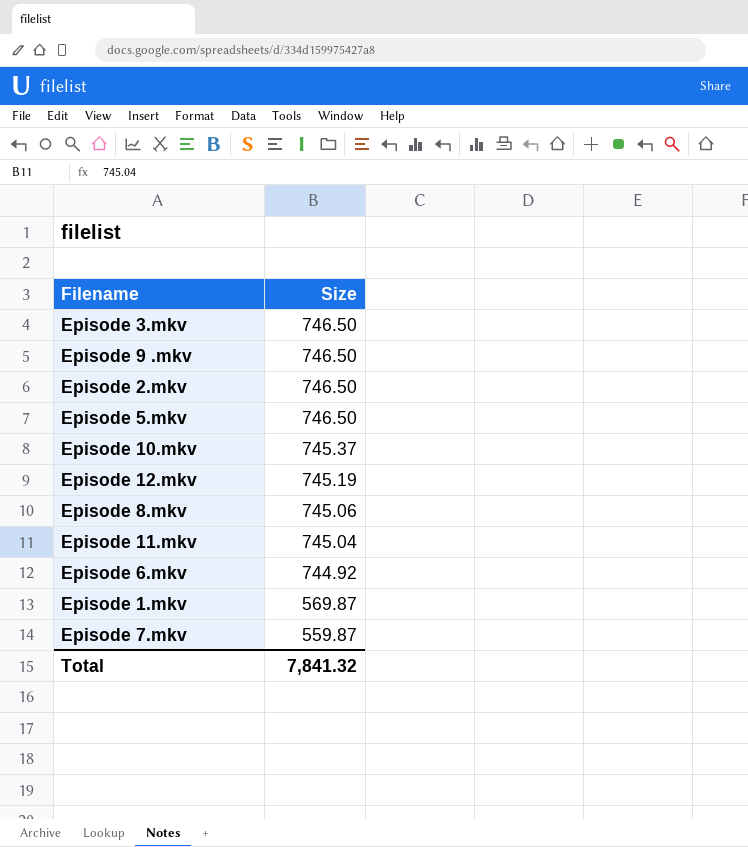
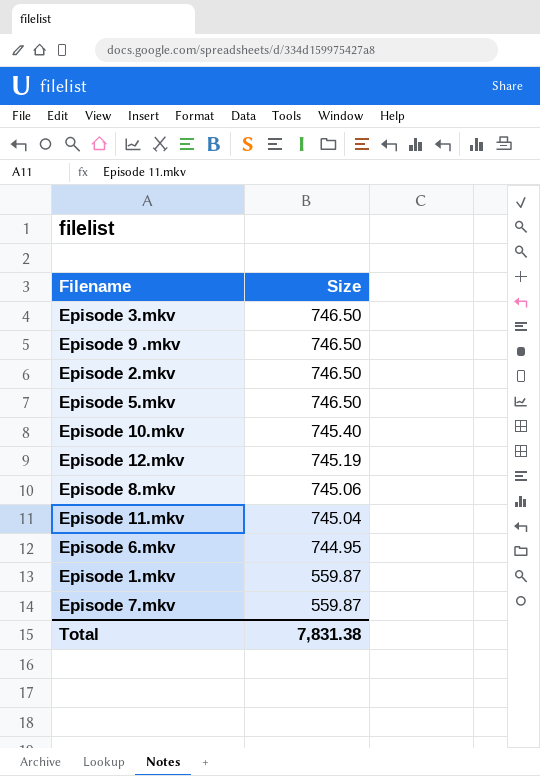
Episode 10.mkv | Size: 745.37 -> 745.40
Episode 6.mkv | Size: 744.92 -> 744.95
Episode 1.mkv | Size: 569.87 -> 559.87
Total | Size: 7,841.32 -> 7,831.38

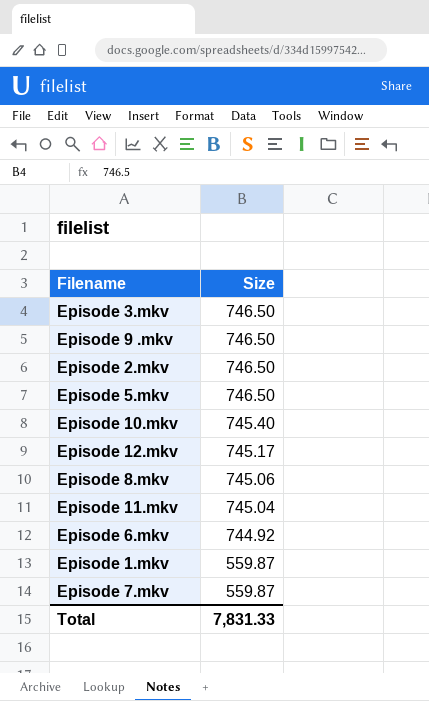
Episode 12.mkv | Size: 745.19 -> 745.17
Episode 6.mkv | Size: 744.95 -> 744.92
Total | Size: 7,831.38 -> 7,831.33

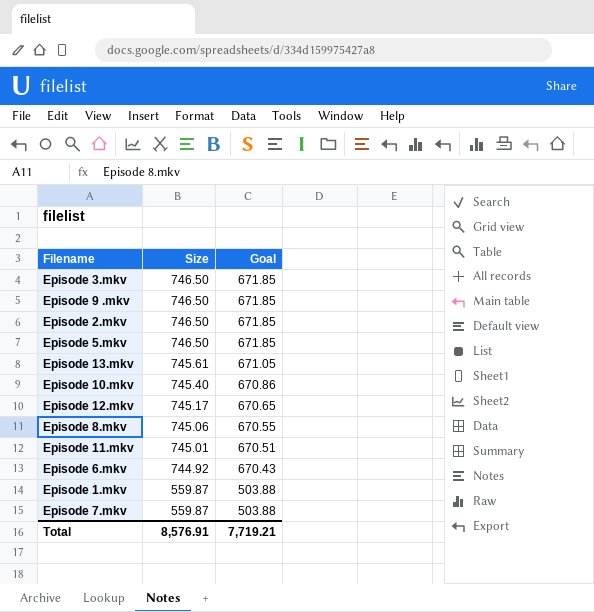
column Goal | formula: none -> [Size] * 0.9
row Episode 13.mkv: none -> 745.61 | 671.05
Episode 11.mkv | Size: 745.04 -> 745.01
Total | Size: 7,831.33 -> 8,576.91

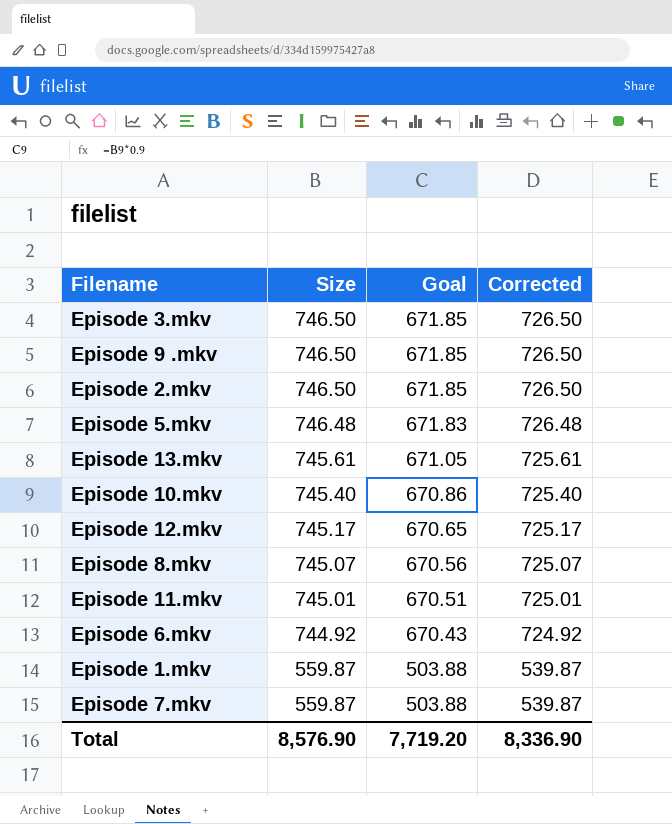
column Corrected | formula: none -> [Size] - 20
Episode 5.mkv | Size: 746.50 -> 746.48
Episode 5.mkv | Goal: 671.85 -> 671.83
Episode 8.mkv | Size: 745.06 -> 745.07
Episode 8.mkv | Goal: 670.55 -> 670.56
Total | Size: 8,576.91 -> 8,576.90
Total | Goal: 7,719.21 -> 7,719.20

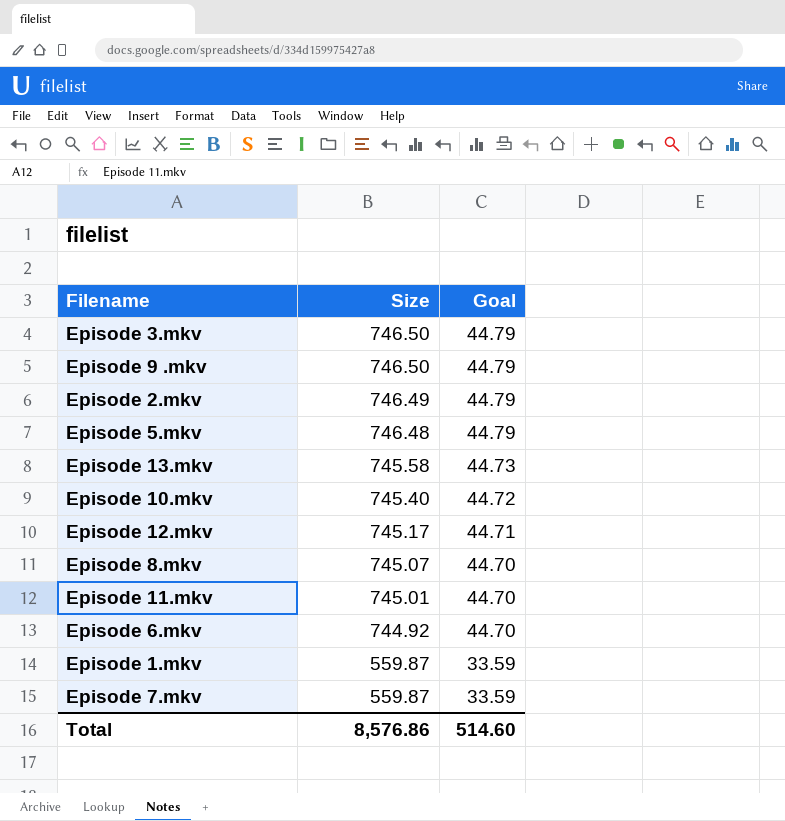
column Corrected | formula: [Size] - 20 -> none
column Goal | formula: [Size] * 0.9 -> [Size] * 0.06
Episode 2.mkv | Size: 746.50 -> 746.49
Episode 13.mkv | Size: 745.61 -> 745.58
Total | Size: 8,576.90 -> 8,576.86
Total | Goal: 7,719.20 -> 514.60

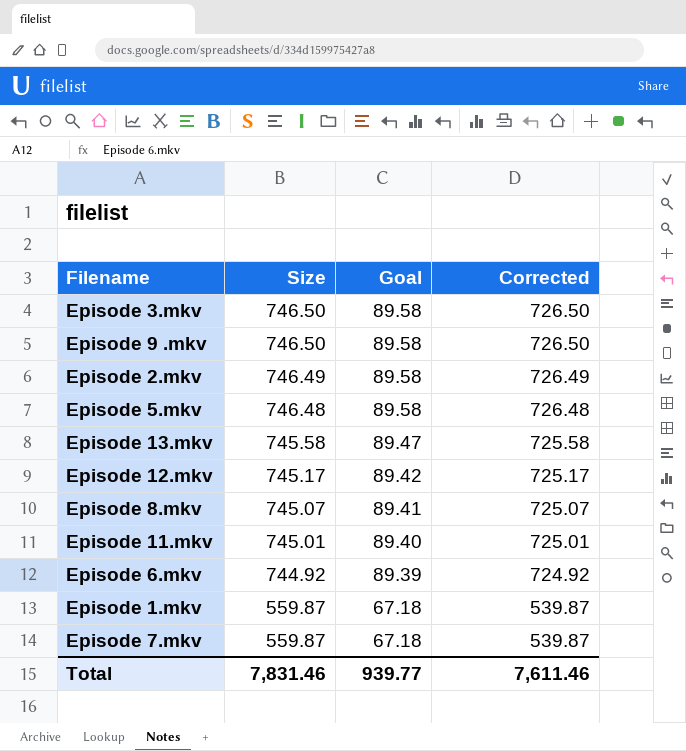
column Goal | formula: [Size] * 0.06 -> [Size] * 0.12
column Corrected | formula: none -> [Size] - 20
row Episode 10.mkv: 745.40 | 44.72 -> none
Total | Size: 8,576.86 -> 7,831.46
Total | Goal: 514.60 -> 939.77

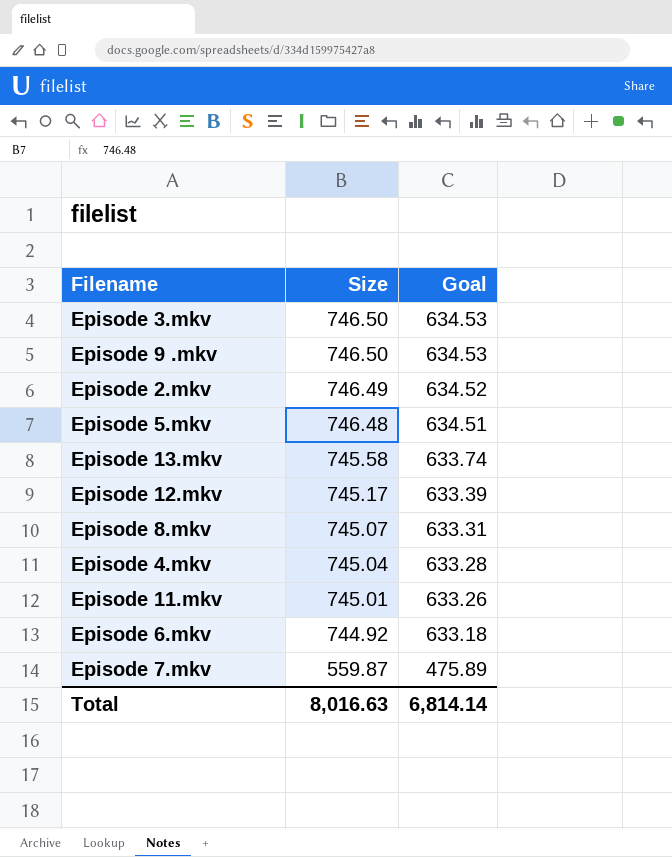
column Corrected | formula: [Size] - 20 -> none
column Goal | formula: [Size] * 0.12 -> [Size] * 0.85
row Episode 1.mkv: 559.87 | 67.18 | 539.87 -> none
row Episode 4.mkv: none -> 745.04 | 633.28
Total | Size: 7,831.46 -> 8,016.63
Total | Goal: 939.77 -> 6,814.14

